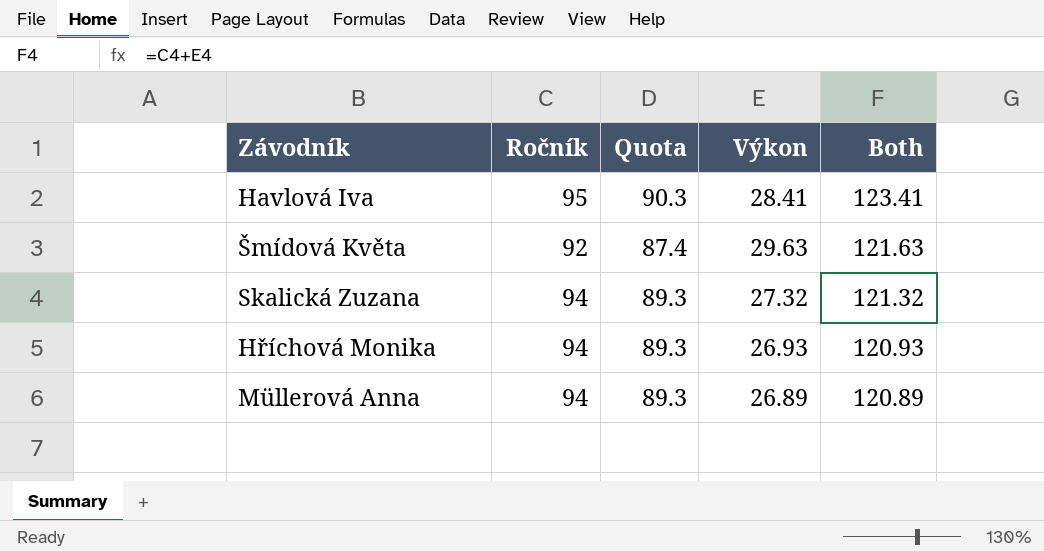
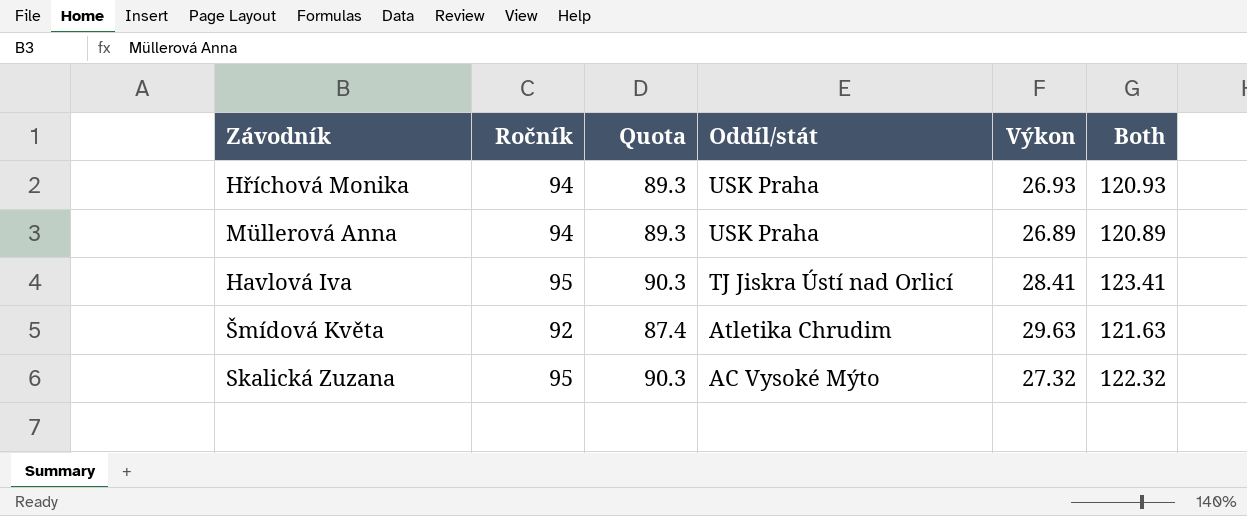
row order: Both descending -> Oddíl/stát descending
column Oddíl/stát | position: none -> 4
Skalická Zuzana | Ročník: 94 -> 95
Skalická Zuzana | Quota: 89.3 -> 90.3
Skalická Zuzana | Both: 121.32 -> 122.32

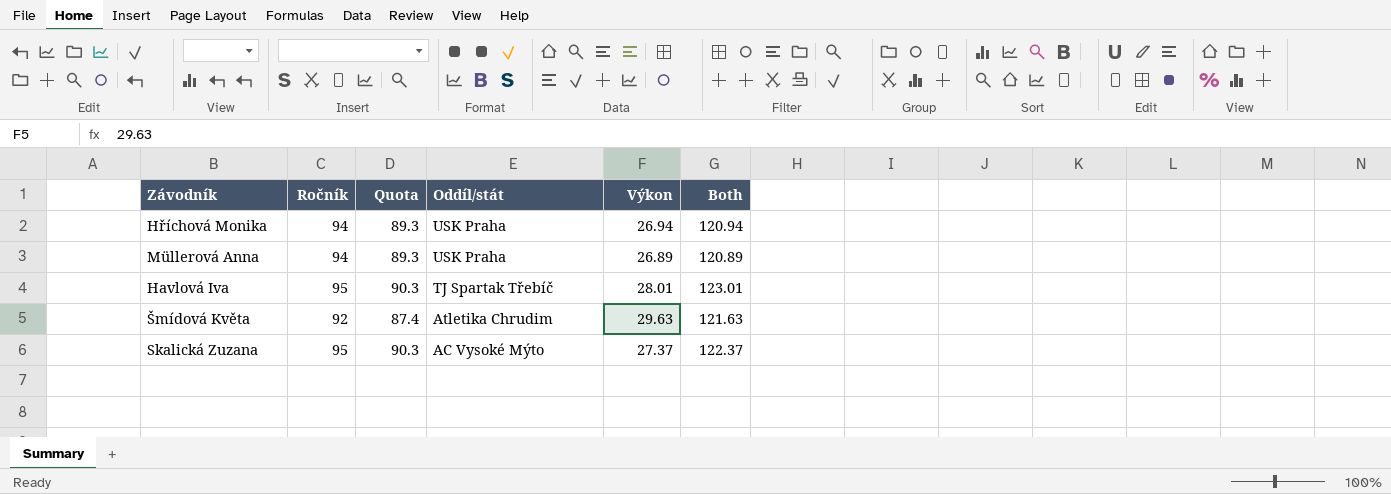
Hříchová Monika | Výkon: 26.93 -> 26.94
Hříchová Monika | Both: 120.93 -> 120.94
Havlová Iva | Oddíl/stát: TJ Jiskra Ústí nad Orlicí -> TJ Spartak Třebíč
Havlová Iva | Výkon: 28.41 -> 28.01
Havlová Iva | Both: 123.41 -> 123.01
Skalická Zuzana | Výkon: 27.32 -> 27.37
Skalická Zuzana | Both: 122.32 -> 122.37

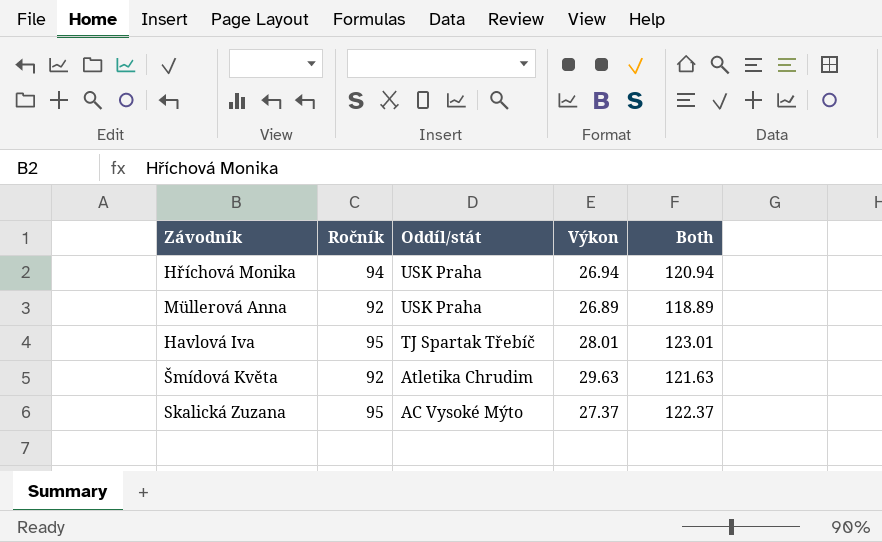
column Quota | formula: [Ročník] * 0.95 -> none
Müllerová Anna | Ročník: 94 -> 92
Müllerová Anna | Both: 120.89 -> 118.89

